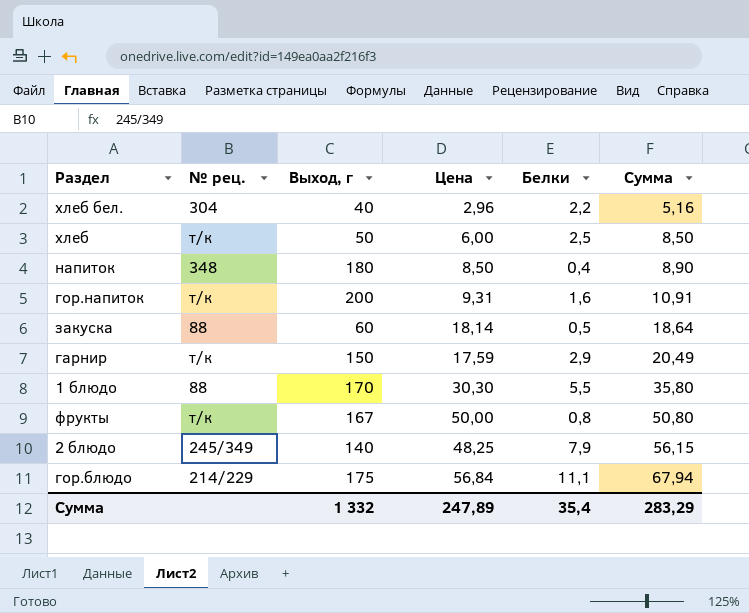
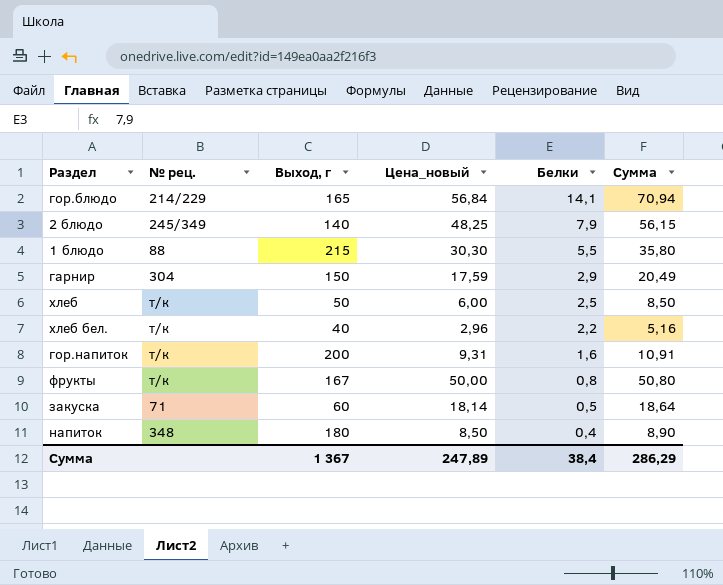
row order: Сумма ascending -> Белки descending
column name: Цена -> Цена_новый
гор.блюдо | Выход, г: 175 -> 165
гор.блюдо | Белки: 11,1 -> 14,1
гор.блюдо | Сумма: 67,94 -> 70,94
1 блюдо | Выход, г: 170 -> 215
гарнир | № рец.: т/к -> 304
хлеб бел. | № рец.: 304 -> т/к
закуска | № рец.: 88 -> 71
Сумма | Выход, г: 1 332 -> 1 367
Сумма | Белки: 35,4 -> 38,4
Сумма | Сумма: 283,29 -> 286,29

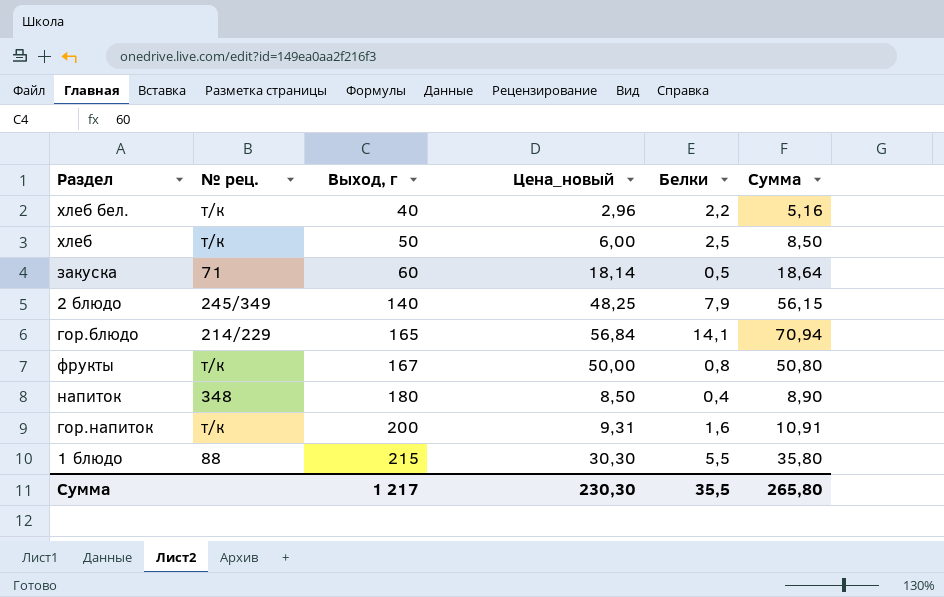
row order: Белки descending -> Выход, г ascending
row гарнир: 304 | 150 | 17,59 | 2,9 | 20,49 -> none
Сумма | Выход, г: 1 367 -> 1 217
Сумма | Цена_новый: 247,89 -> 230,30
Сумма | Белки: 38,4 -> 35,5
Сумма | Сумма: 286,29 -> 265,80

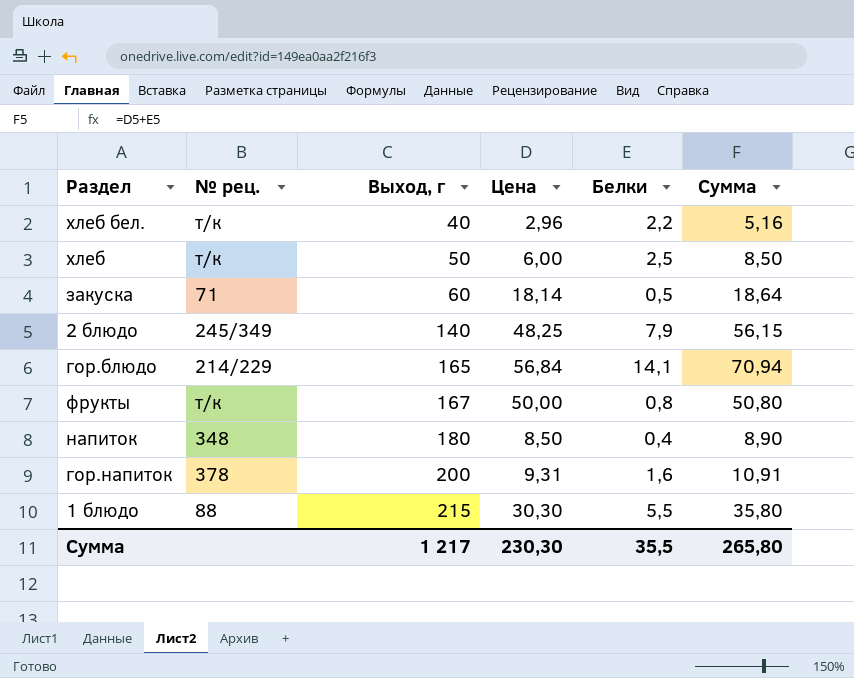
column name: Цена_новый -> Цена
гор.напиток | № рец.: т/к -> 378

